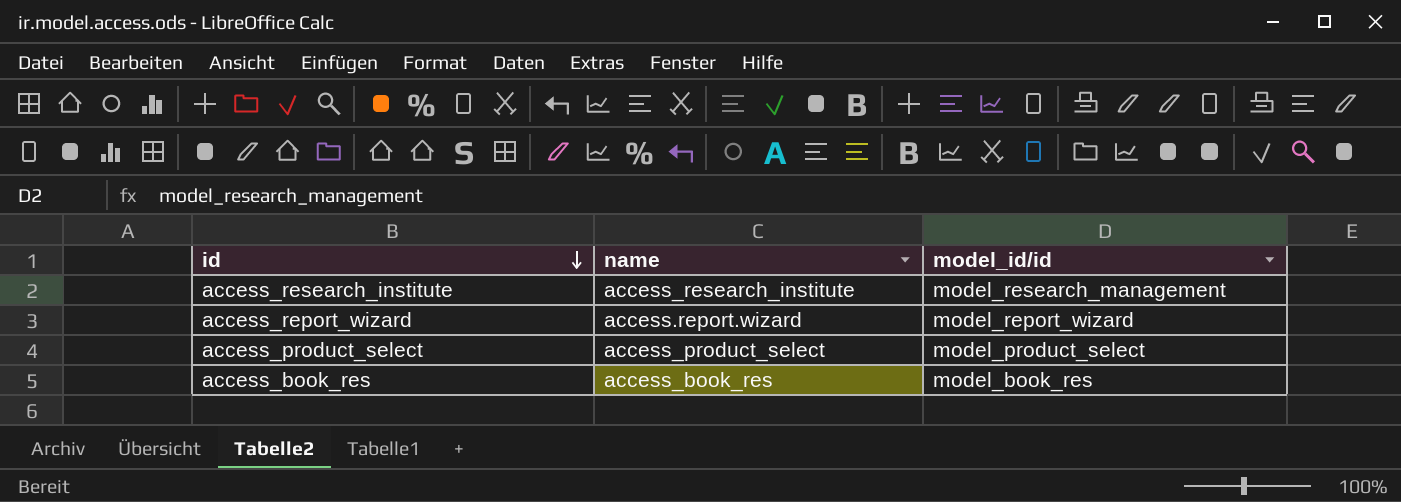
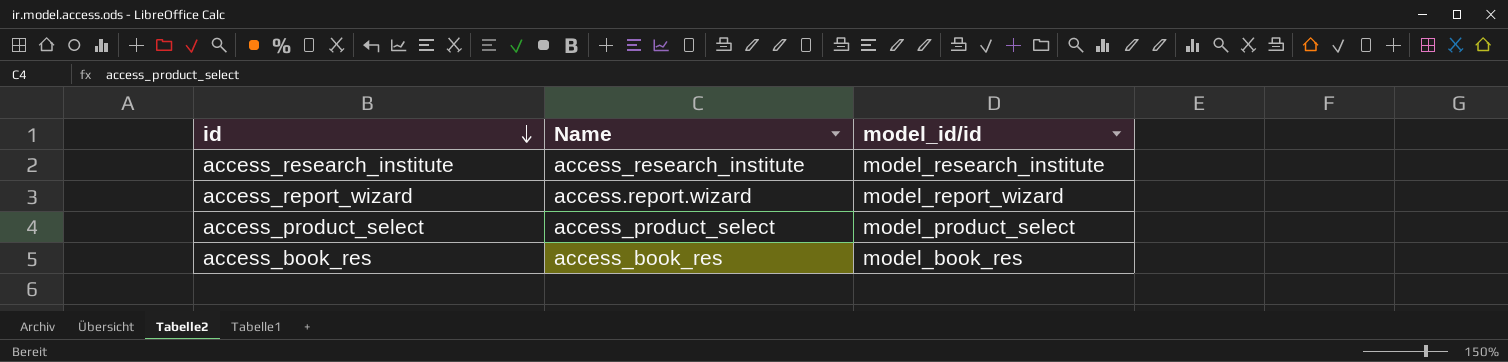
column name: name -> Name
access_research_institute | model_id/id: model_research_management -> model_research_institute

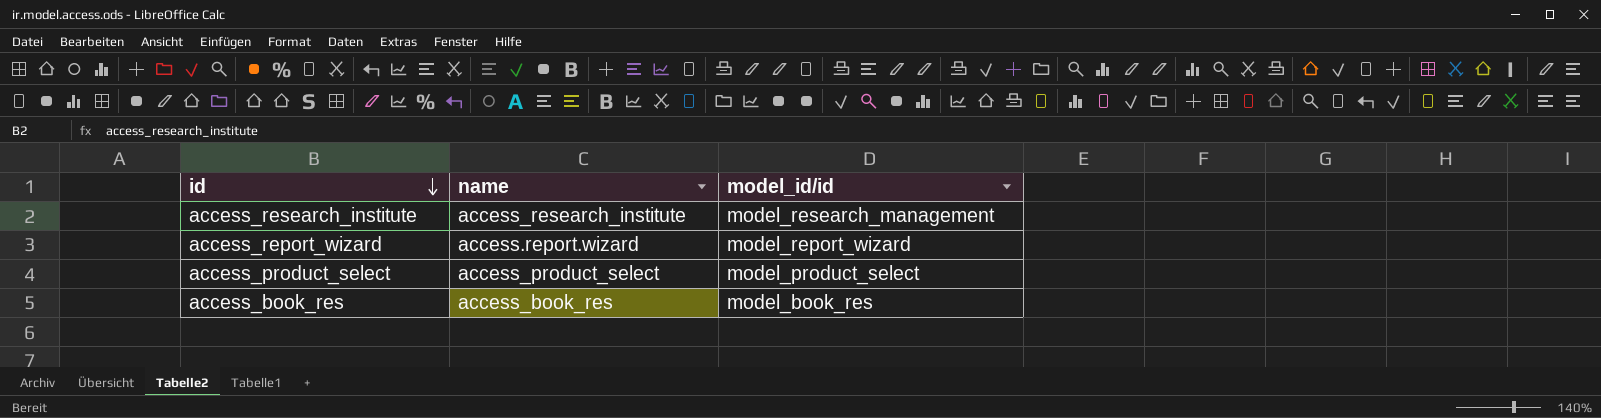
column name: Name -> name
access_research_institute | model_id/id: model_research_institute -> model_research_management

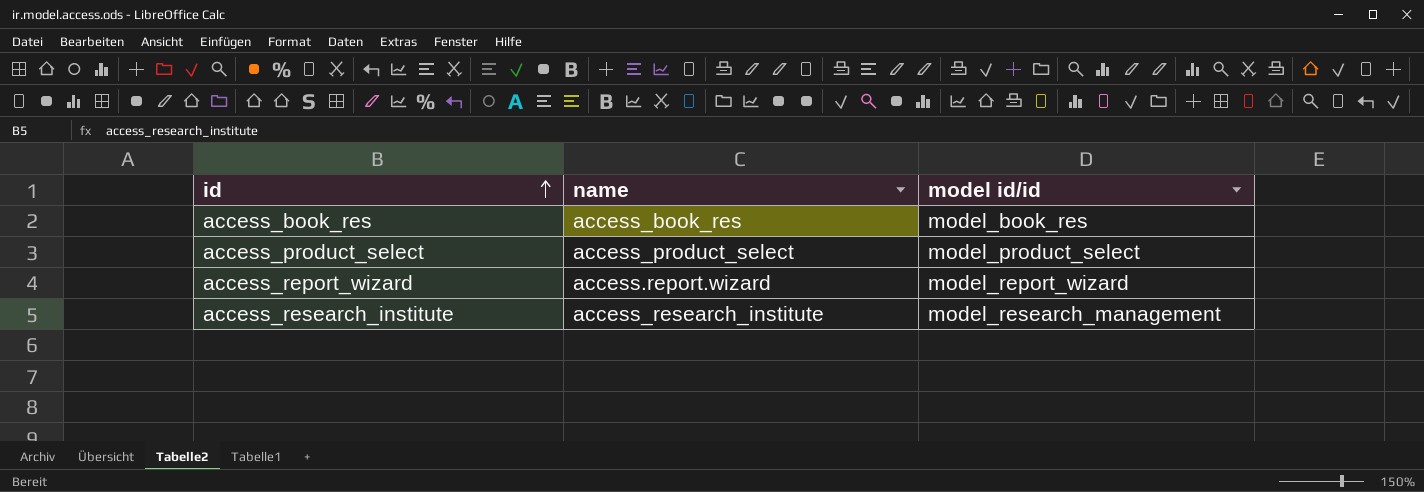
row order: id descending -> id ascending
column name: model_id/id -> model id/id

